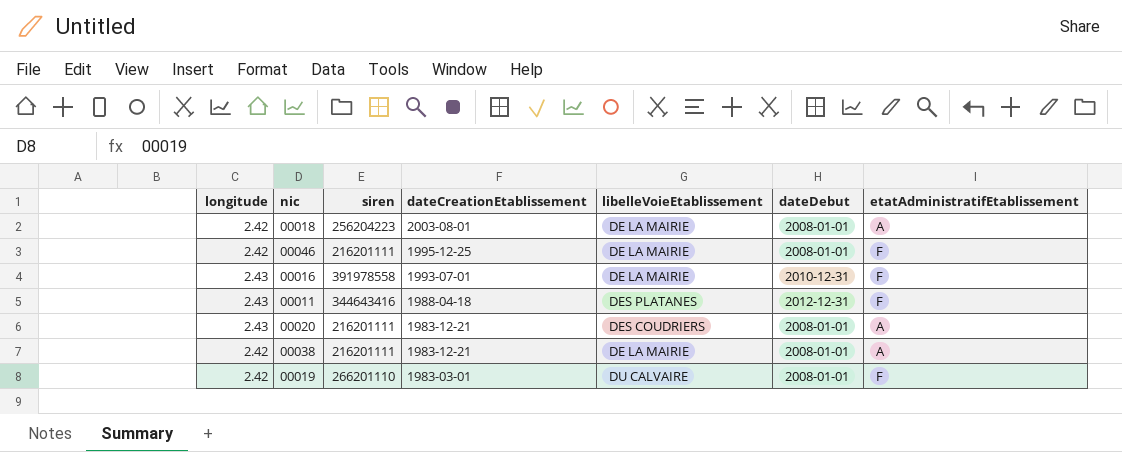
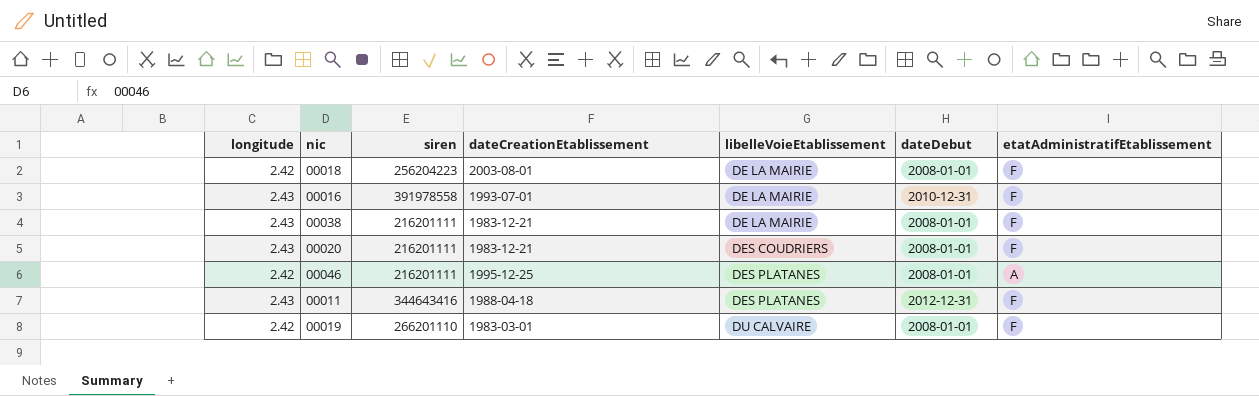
row order: dateCreationEtablissement descending -> libelleVoieEtablissement ascending
00018 | etatAdministratifEtablissement: A -> F
00038 | longitude: 2.42 -> 2.43
00038 | etatAdministratifEtablissement: A -> F
00020 | etatAdministratifEtablissement: A -> F
00046 | libelleVoieEtablissement: DE LA MAIRIE -> DES PLATANES
00046 | etatAdministratifEtablissement: F -> A

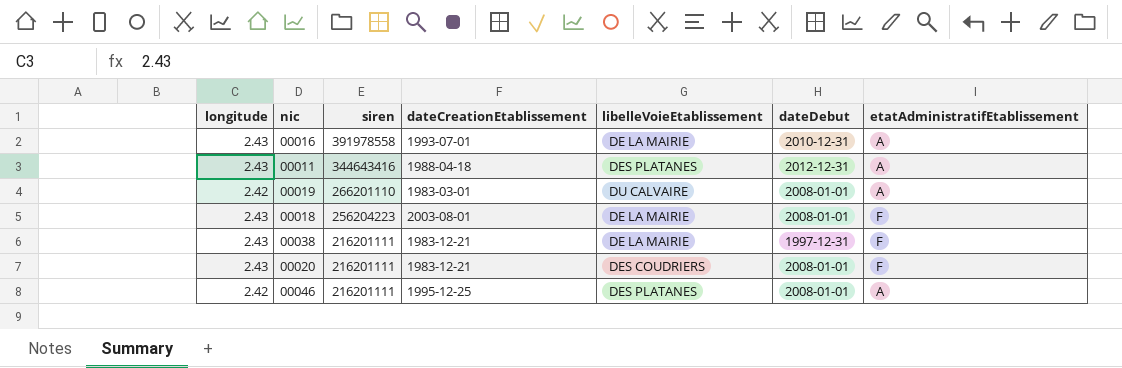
row order: libelleVoieEtablissement ascending -> siren descending
00016 | etatAdministratifEtablissement: F -> A
00011 | etatAdministratifEtablissement: F -> A
00019 | etatAdministratifEtablissement: F -> A
00018 | longitude: 2.42 -> 2.43
00038 | dateDebut: 2008-01-01 -> 1997-12-31

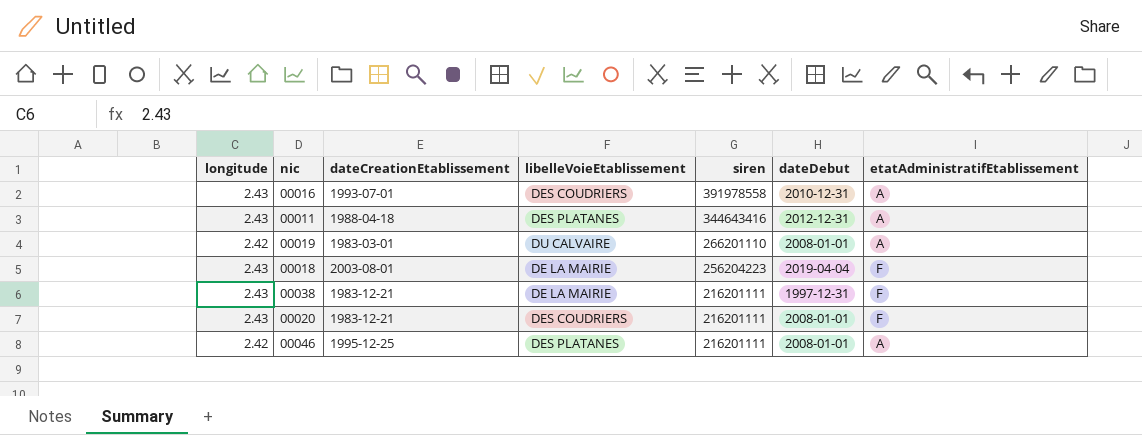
column siren | position: 3 -> 5
00016 | libelleVoieEtablissement: DE LA MAIRIE -> DES COUDRIERS
00018 | dateDebut: 2008-01-01 -> 2019-04-04

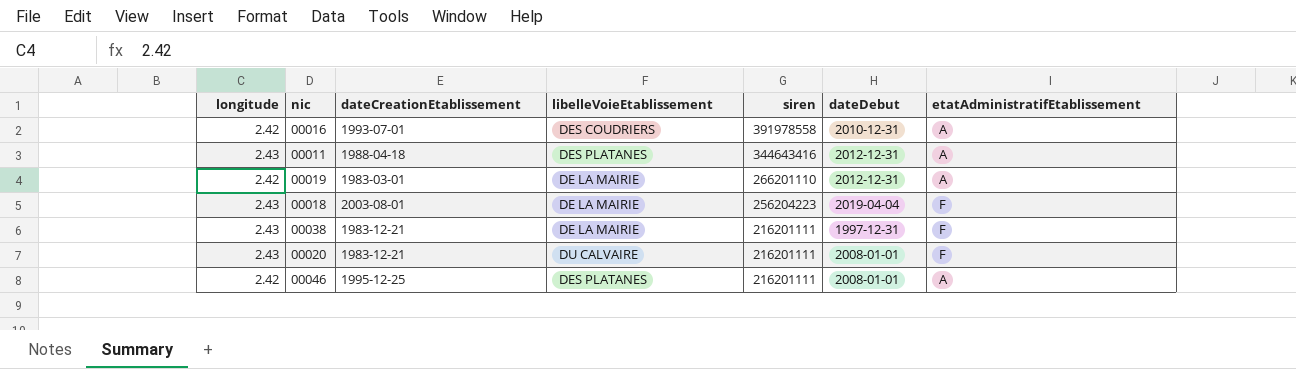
00016 | longitude: 2.43 -> 2.42
00019 | libelleVoieEtablissement: DU CALVAIRE -> DE LA MAIRIE
00019 | dateDebut: 2008-01-01 -> 2012-12-31
00020 | libelleVoieEtablissement: DES COUDRIERS -> DU CALVAIRE

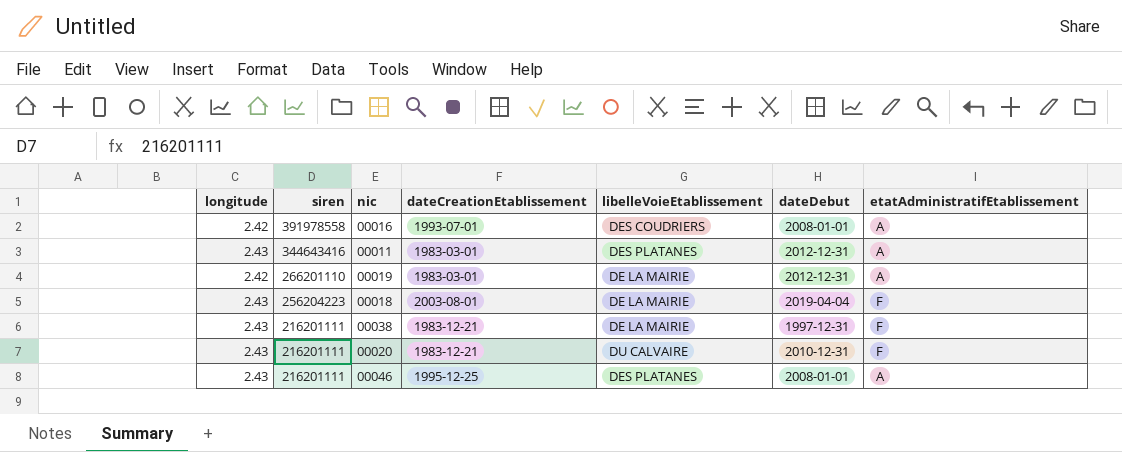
column siren | position: 5 -> 2
00016 | dateDebut: 2010-12-31 -> 2008-01-01
00011 | dateCreationEtablissement: 1988-04-18 -> 1983-03-01
00020 | dateDebut: 2008-01-01 -> 2010-12-31
00046 | longitude: 2.42 -> 2.43

